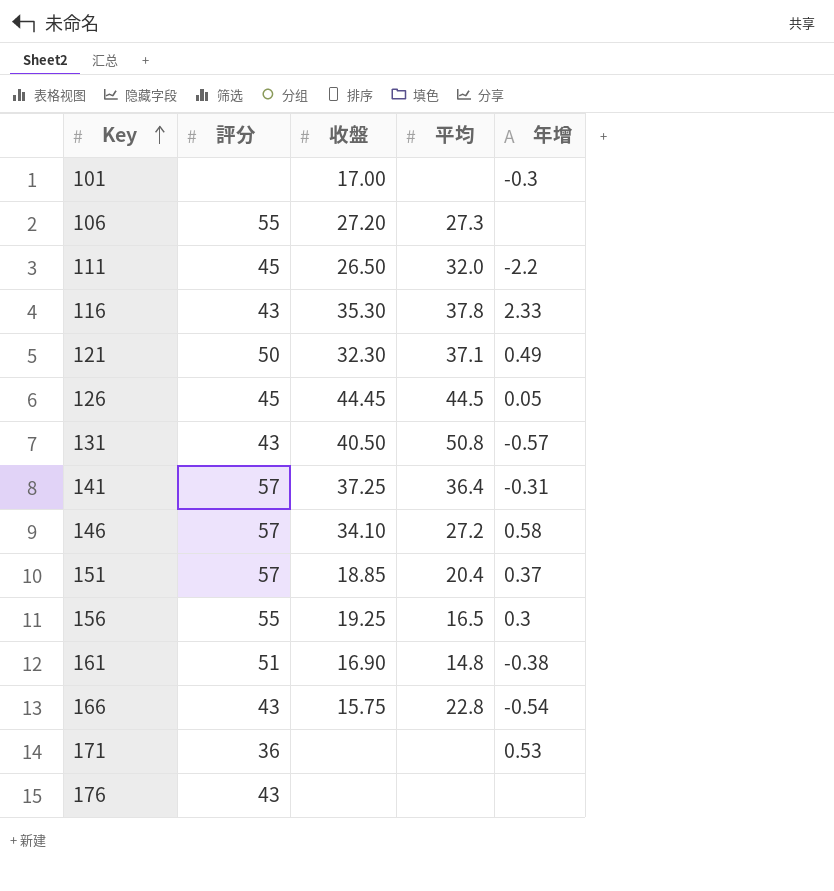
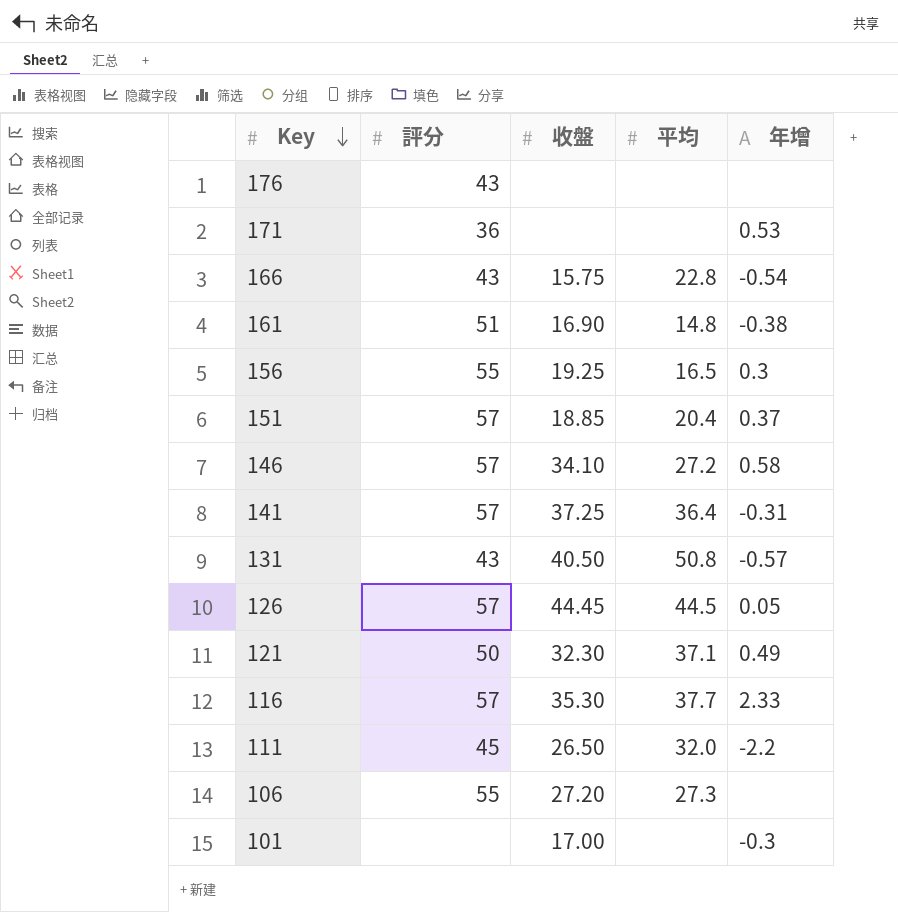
row order: Key ascending -> Key descending
126 | 評分: 45 -> 57
116 | 評分: 43 -> 57
116 | 平均: 37.8 -> 37.7

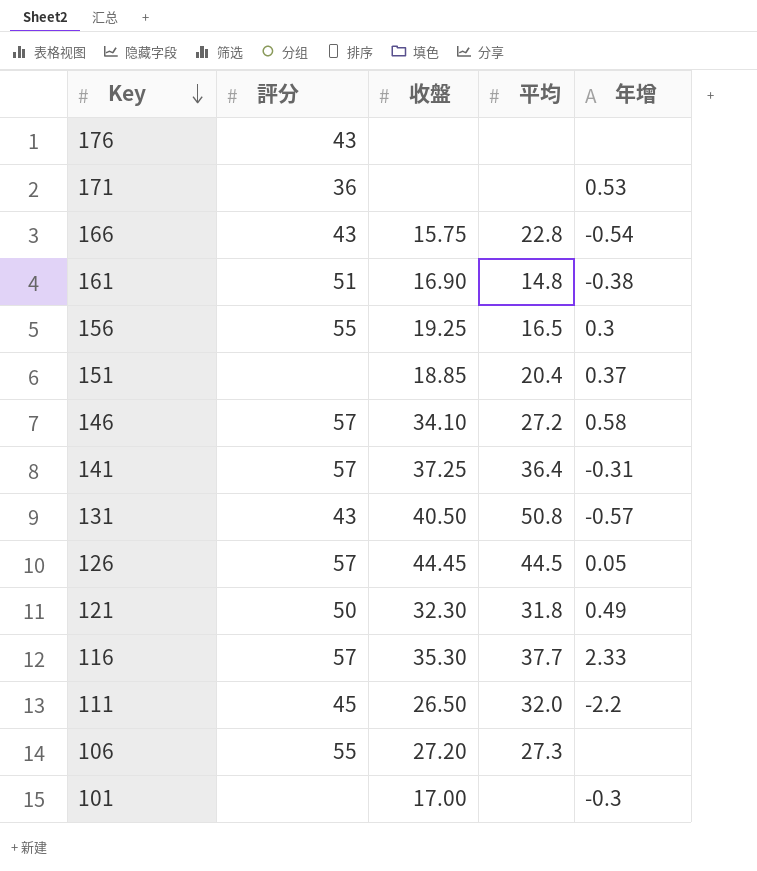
151 | 評分: 57 -> none
121 | 平均: 37.1 -> 31.8

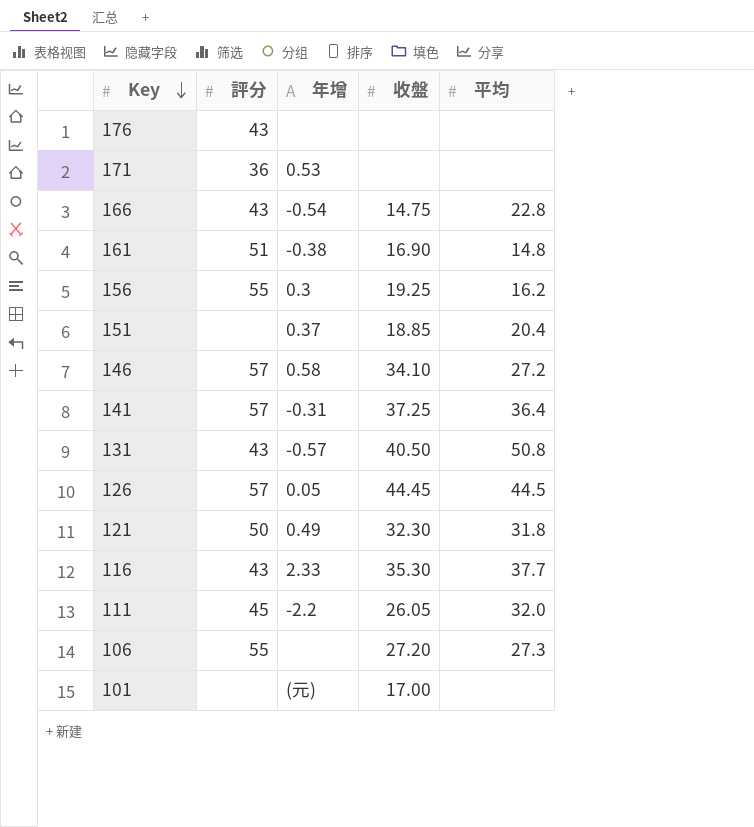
column 年增 | position: 5 -> 3
166 | 收盤: 15.75 -> 14.75
156 | 平均: 16.5 -> 16.2
116 | 評分: 57 -> 43
111 | 收盤: 26.50 -> 26.05
101 | 年增: -0.3 -> (元)

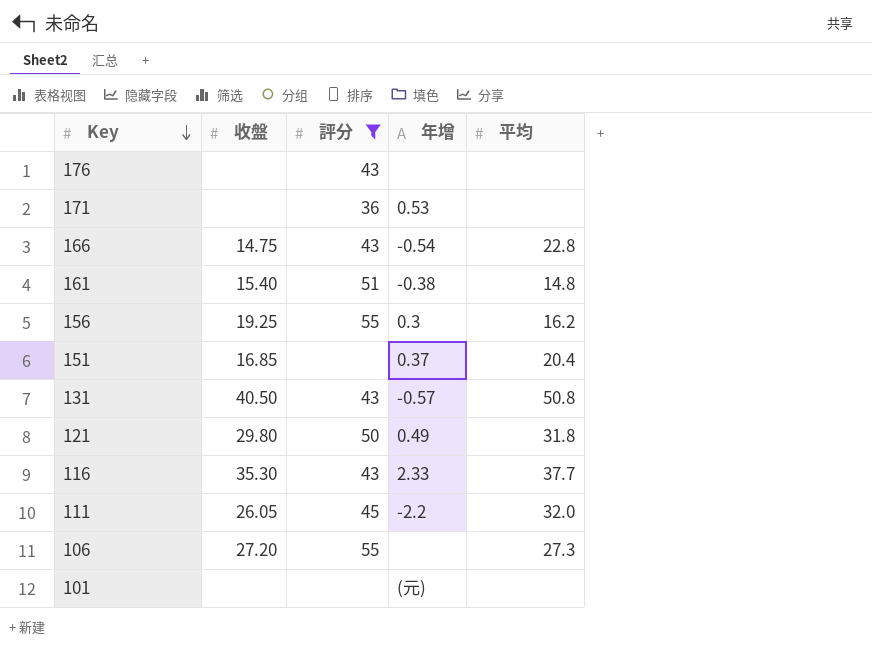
filter: none -> 評分 != 57
column 收盤 | position: 4 -> 2
161 | 收盤: 16.90 -> 15.40
151 | 收盤: 18.85 -> 16.85
121 | 收盤: 32.30 -> 29.80
101 | 收盤: 17.00 -> none

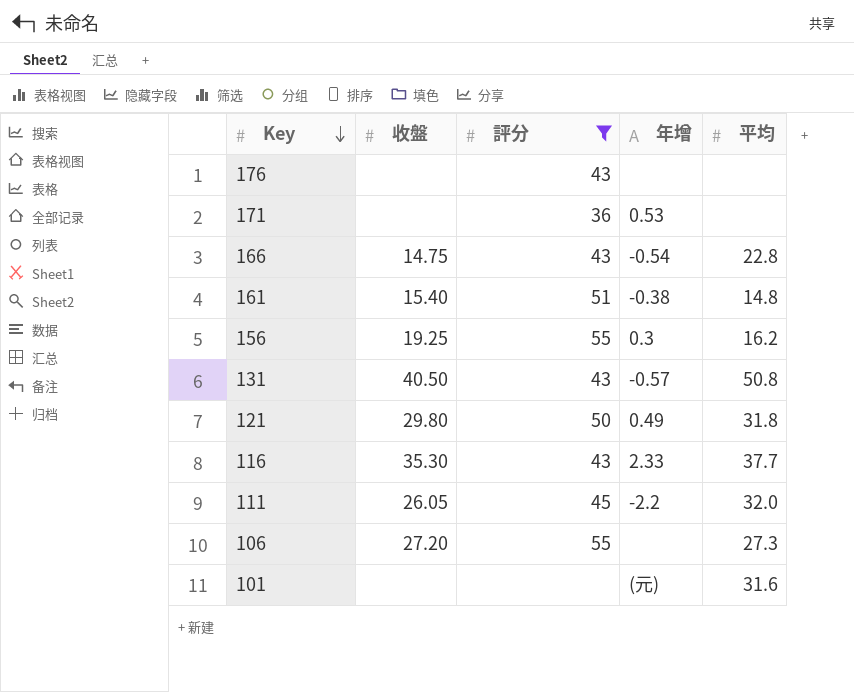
row 151: 16.85 | none | 0.37 | 20.4 -> none
101 | 平均: none -> 31.6

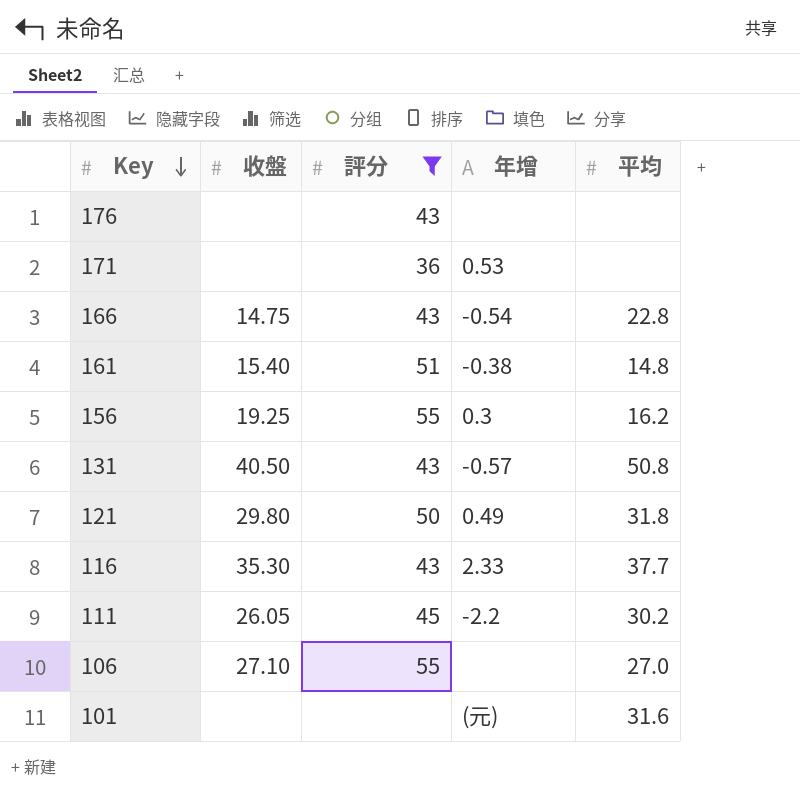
111 | 平均: 32.0 -> 30.2
106 | 收盤: 27.20 -> 27.10
106 | 平均: 27.3 -> 27.0

